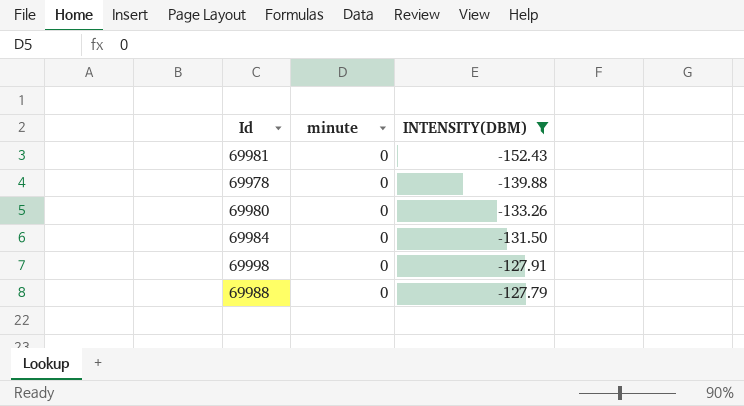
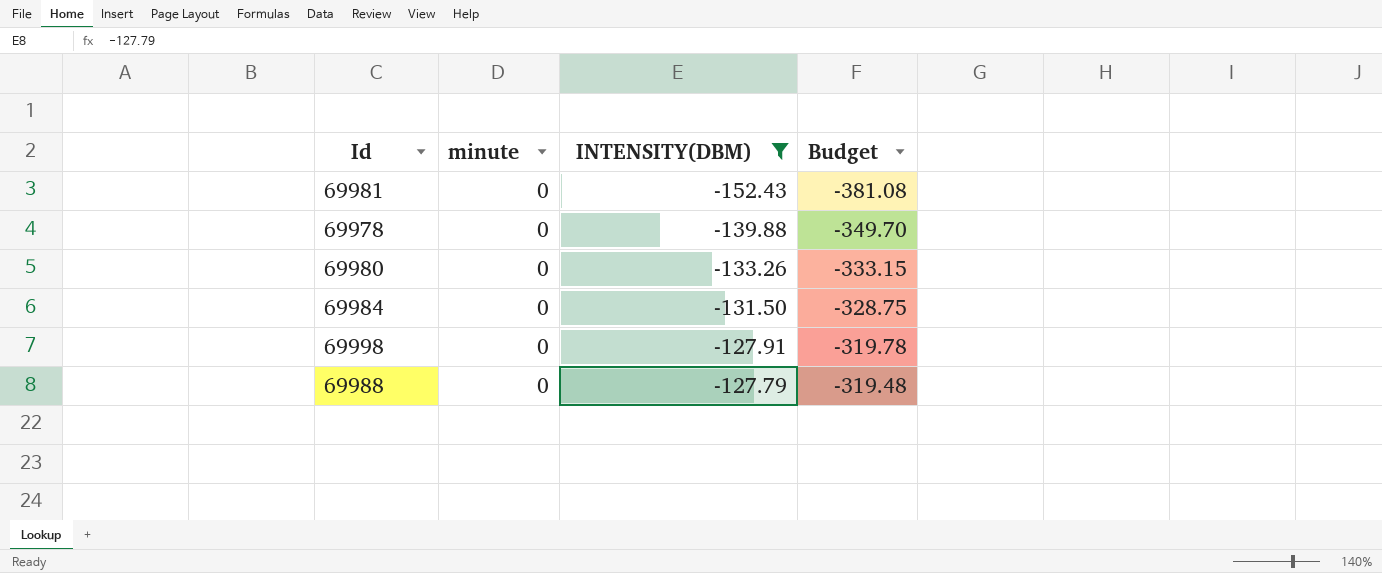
column Budget | formula: none -> [INTENSITY(DBM)] * 2.5

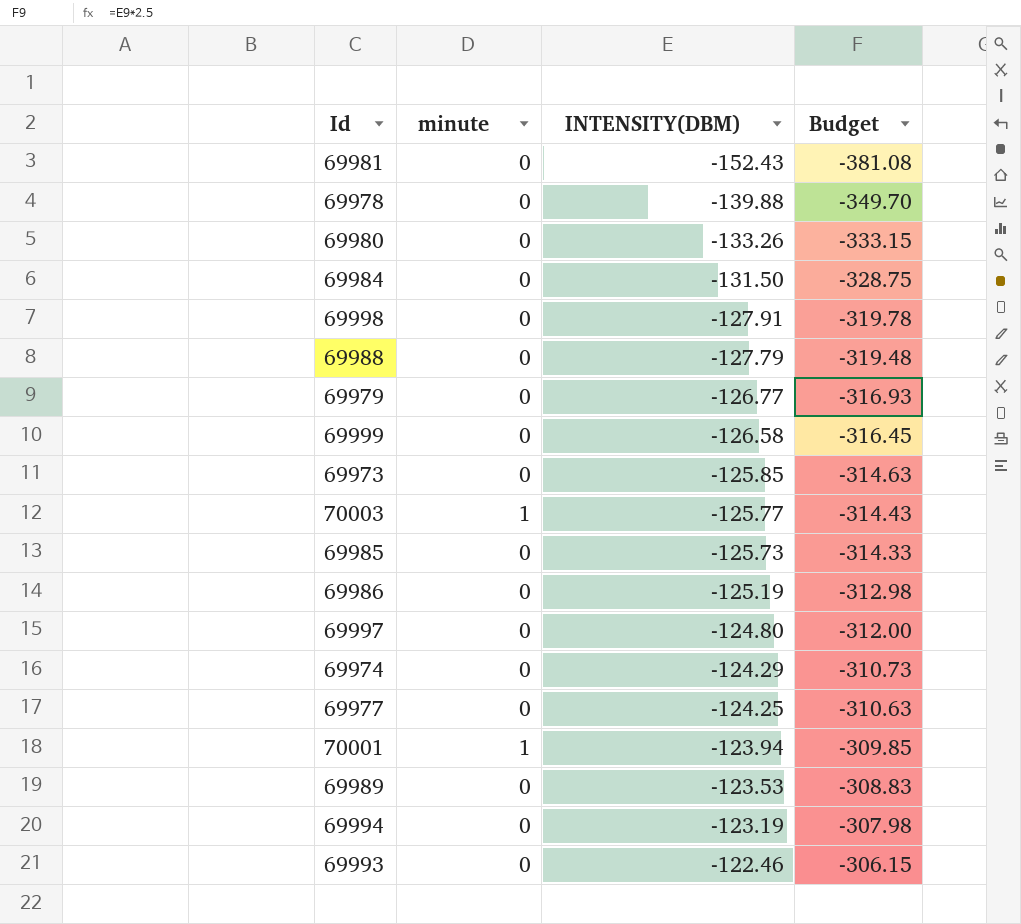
filter: INTENSITY(DBM) <= -127.79 -> none

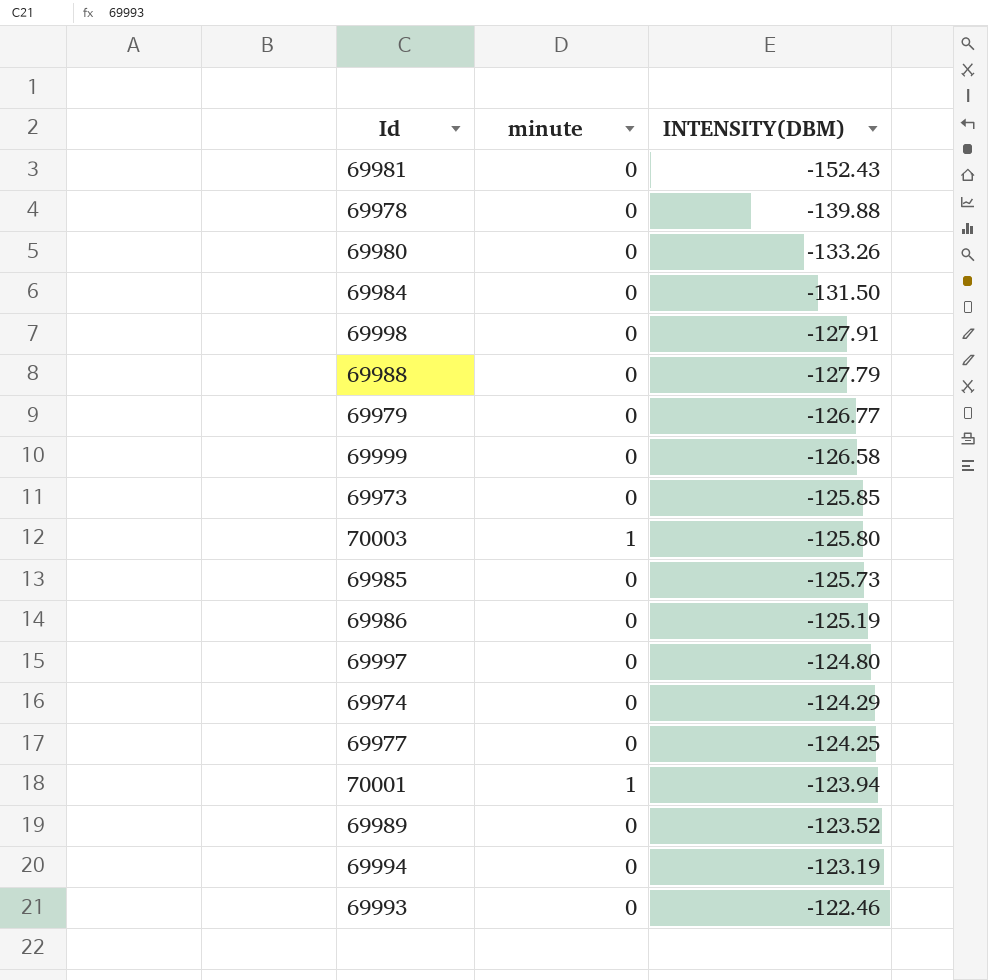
column Budget | formula: [INTENSITY(DBM)] * 2.5 -> none
70003 | INTENSITY(DBM): -125.77 -> -125.80
69989 | INTENSITY(DBM): -123.53 -> -123.52

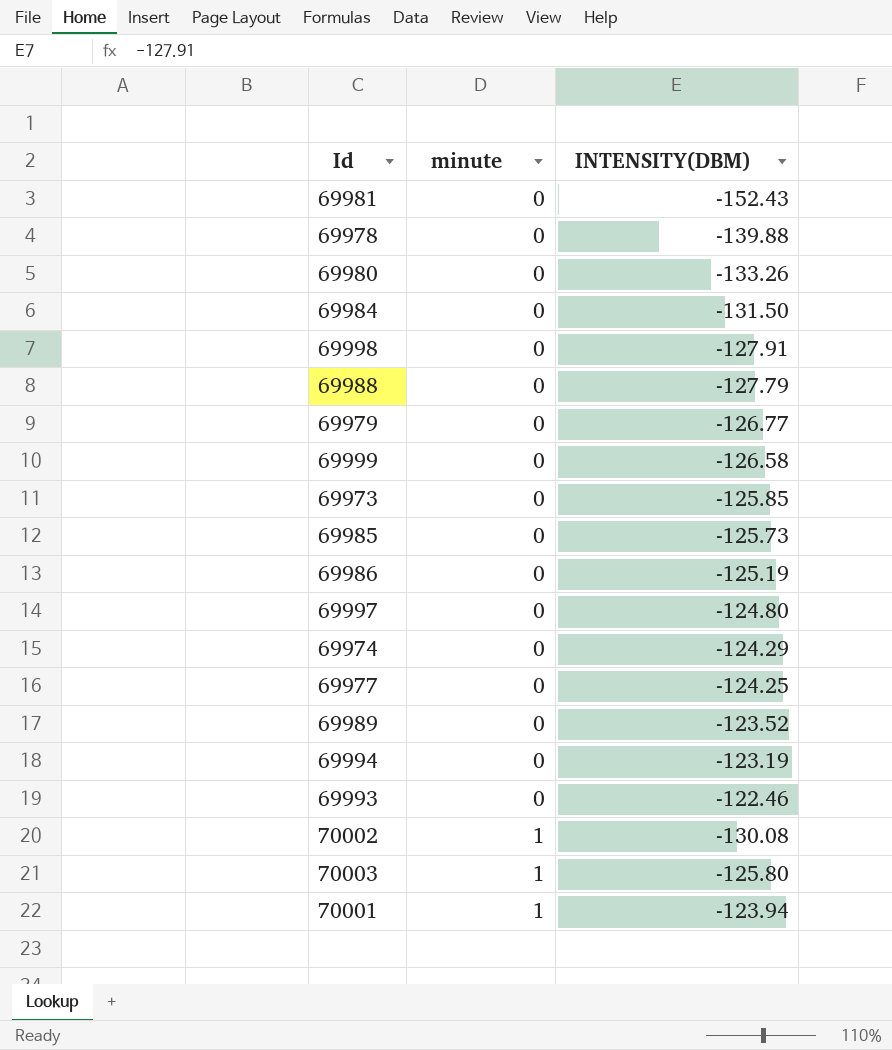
row order: INTENSITY(DBM) ascending -> minute ascending
row 70002: none -> 1 | -130.08

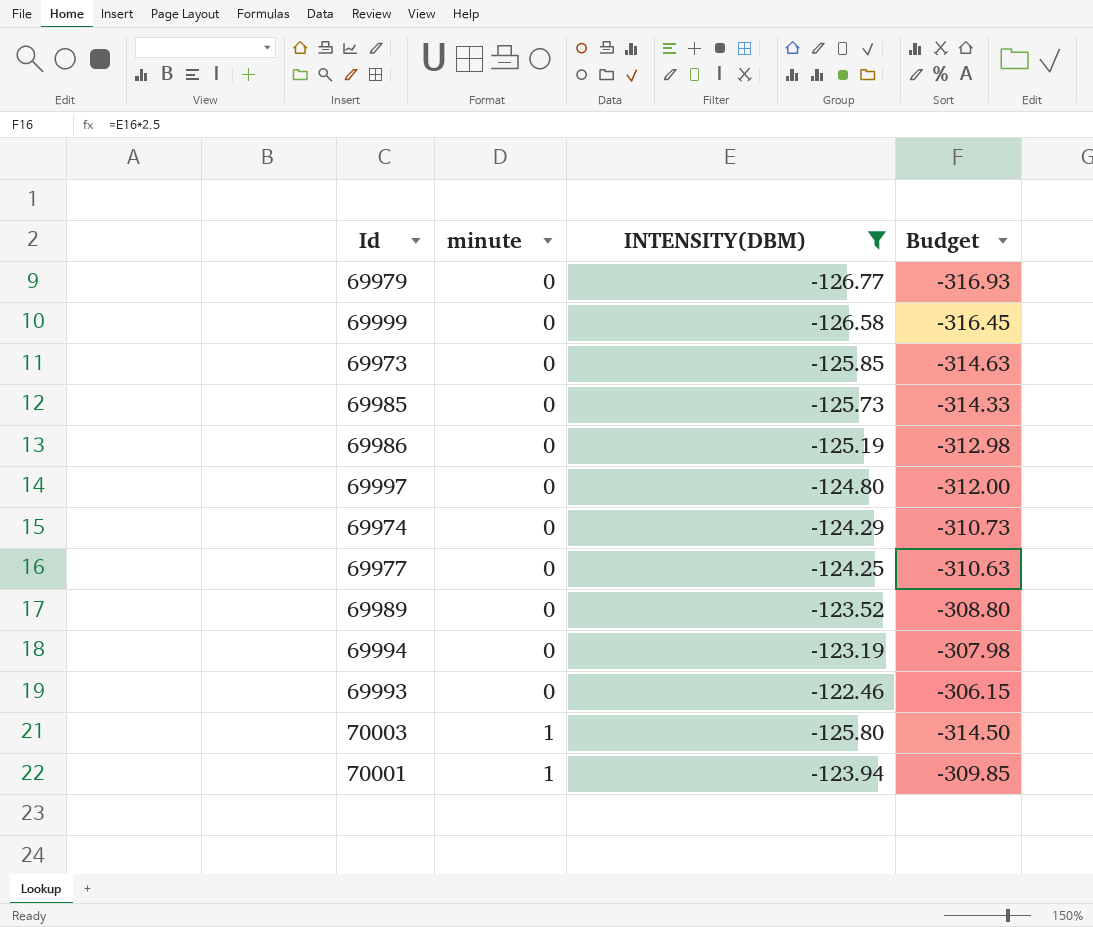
filter: none -> INTENSITY(DBM) >= -126.77
column Budget | formula: none -> [INTENSITY(DBM)] * 2.5

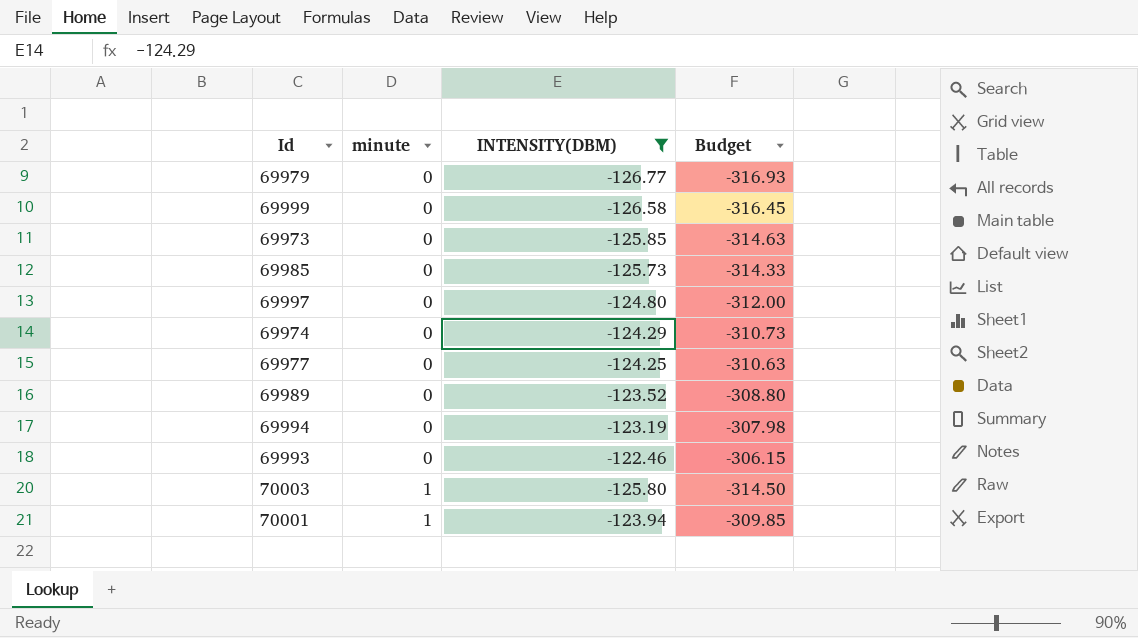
row 69986: 0 | -125.19 | -312.98 -> none

